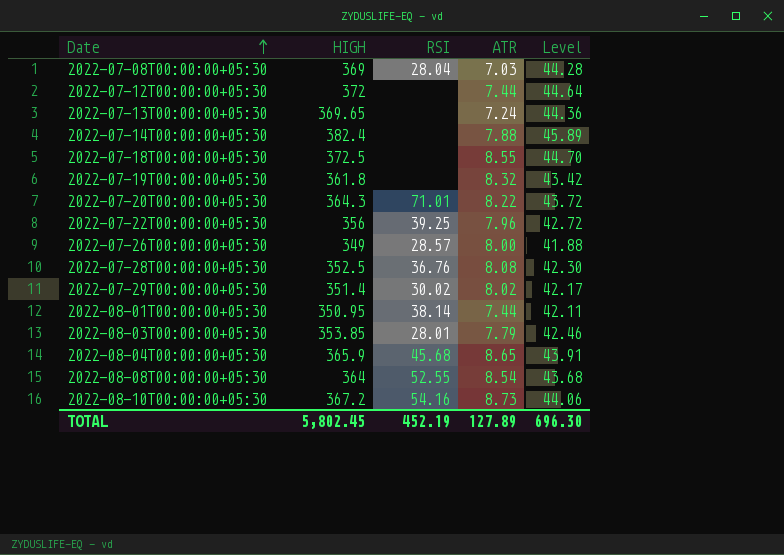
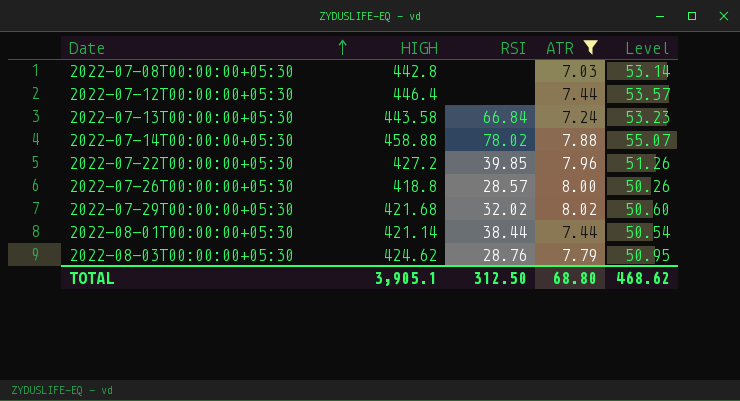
filter: none -> ATR <= 8.02
2022-07-08T00:00:00+05:30 | HIGH: 369 -> 442.8
2022-07-08T00:00:00+05:30 | RSI: 28.04 -> none
2022-07-08T00:00:00+05:30 | Level: 44.28 -> 53.14
2022-07-12T00:00:00+05:30 | HIGH: 372 -> 446.4
2022-07-12T00:00:00+05:30 | Level: 44.64 -> 53.57
2022-07-13T00:00:00+05:30 | HIGH: 369.65 -> 443.58
2022-07-13T00:00:00+05:30 | RSI: none -> 66.84
2022-07-13T00:00:00+05:30 | Level: 44.36 -> 53.23
2022-07-14T00:00:00+05:30 | HIGH: 382.4 -> 458.88
2022-07-14T00:00:00+05:30 | RSI: none -> 78.02
2022-07-14T00:00:00+05:30 | Level: 45.89 -> 55.07
2022-07-22T00:00:00+05:30 | HIGH: 356 -> 427.2
2022-07-22T00:00:00+05:30 | RSI: 39.25 -> 39.85
2022-07-22T00:00:00+05:30 | Level: 42.72 -> 51.26
2022-07-26T00:00:00+05:30 | HIGH: 349 -> 418.8
2022-07-26T00:00:00+05:30 | Level: 41.88 -> 50.26
2022-07-29T00:00:00+05:30 | HIGH: 351.4 -> 421.68
2022-07-29T00:00:00+05:30 | RSI: 30.02 -> 32.02
2022-07-29T00:00:00+05:30 | Level: 42.17 -> 50.60
2022-08-01T00:00:00+05:30 | HIGH: 350.95 -> 421.14
2022-08-01T00:00:00+05:30 | RSI: 38.14 -> 38.44
2022-08-01T00:00:00+05:30 | Level: 42.11 -> 50.54
2022-08-03T00:00:00+05:30 | HIGH: 353.85 -> 424.62
2022-08-03T00:00:00+05:30 | RSI: 28.01 -> 28.76
2022-08-03T00:00:00+05:30 | Level: 42.46 -> 50.95
TOTAL | HIGH: 5,802.45 -> 3,905.1
TOTAL | RSI: 452.19 -> 312.50
TOTAL | ATR: 127.89 -> 68.80
TOTAL | Level: 696.30 -> 468.62

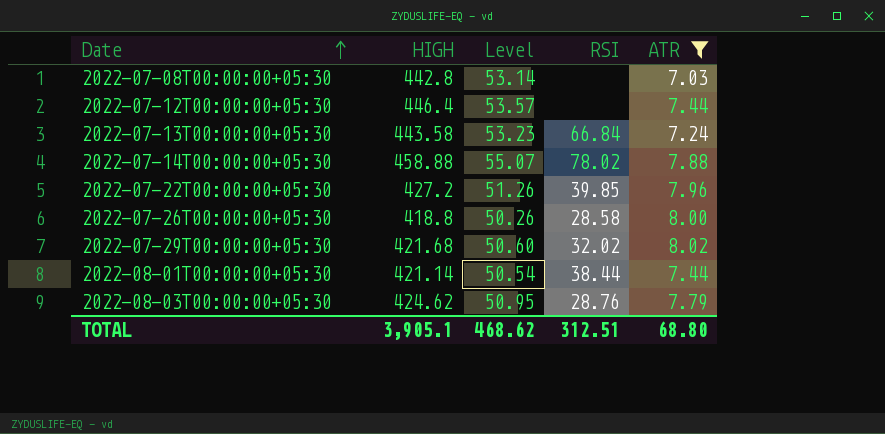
column Level | position: 5 -> 3
2022-07-26T00:00:00+05:30 | RSI: 28.57 -> 28.58
TOTAL | RSI: 312.50 -> 312.51

